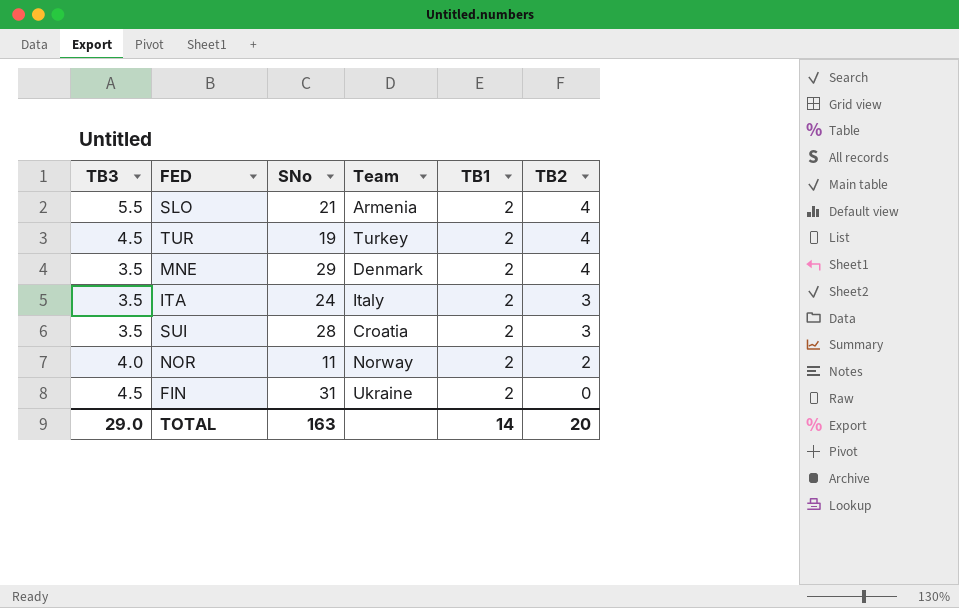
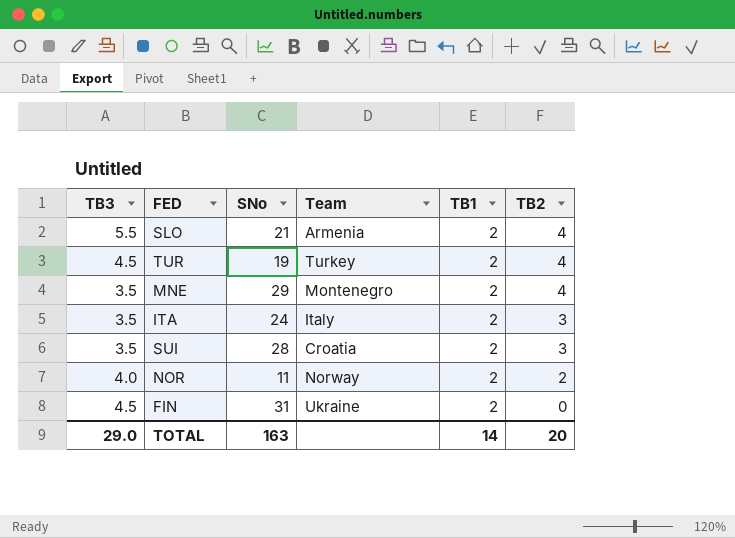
MNE | Team: Denmark -> Montenegro

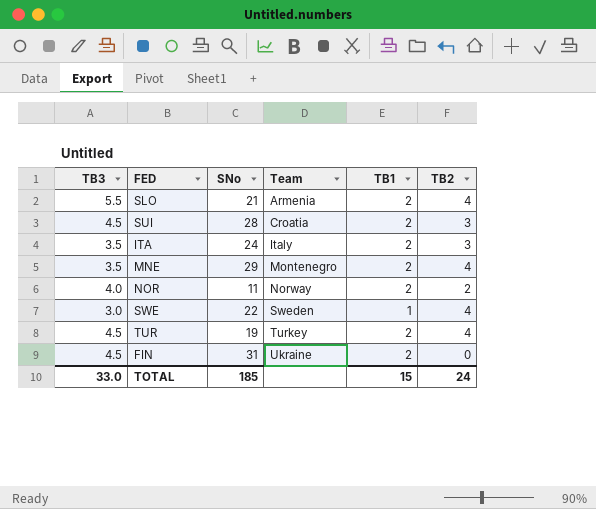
row order: TB2 descending -> Team ascending
SUI | TB3: 3.5 -> 4.5
row SWE: none -> 3.0 | 22 | Sweden | 1 | 4
TOTAL | TB3: 29.0 -> 33.0
TOTAL | SNo: 163 -> 185
TOTAL | TB1: 14 -> 15
TOTAL | TB2: 20 -> 24

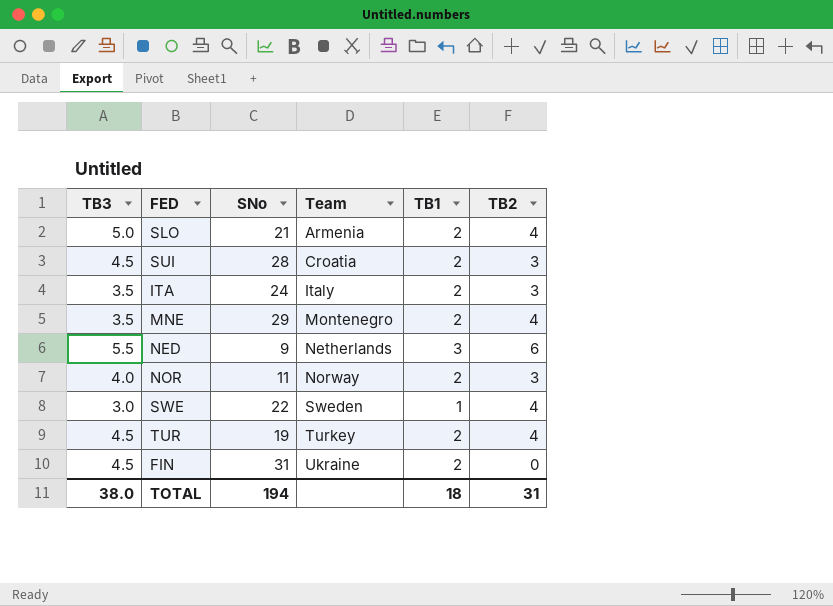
SLO | TB3: 5.5 -> 5.0
row NED: none -> 5.5 | 9 | Netherlands | 3 | 6
NOR | TB2: 2 -> 3
TOTAL | TB3: 33.0 -> 38.0
TOTAL | SNo: 185 -> 194
TOTAL | TB1: 15 -> 18
TOTAL | TB2: 24 -> 31

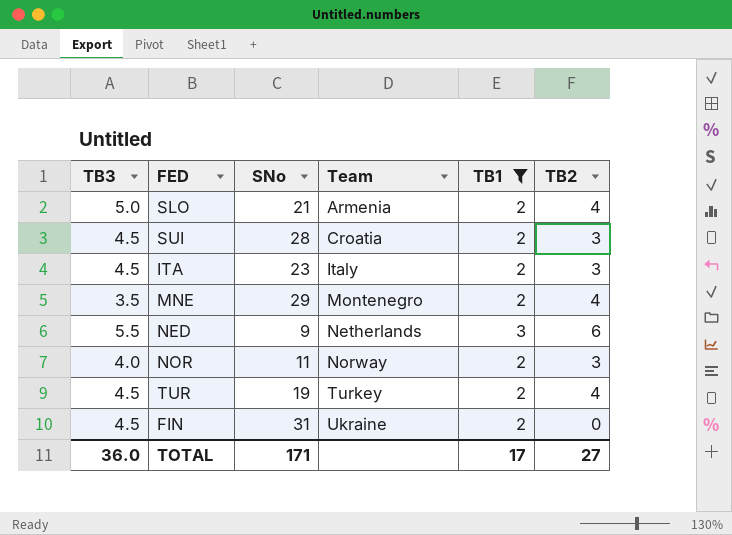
filter: none -> TB1 != 1
ITA | TB3: 3.5 -> 4.5
ITA | SNo: 24 -> 23
TOTAL | TB3: 38.0 -> 36.0
TOTAL | SNo: 194 -> 171
TOTAL | TB1: 18 -> 17
TOTAL | TB2: 31 -> 27

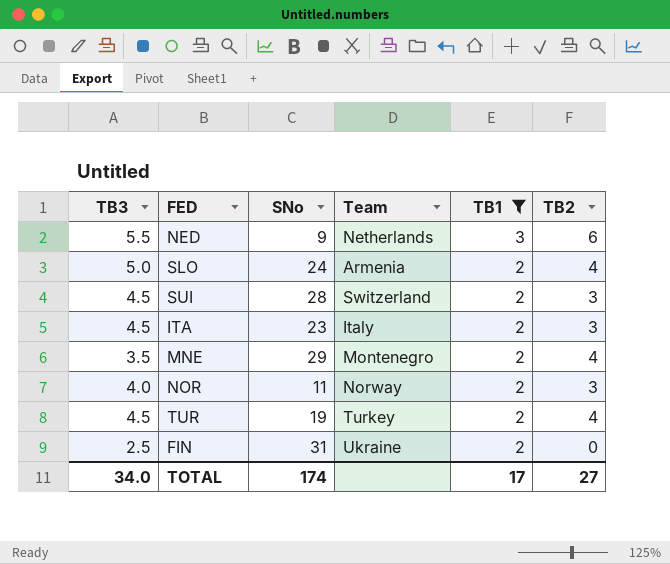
row order: Team ascending -> TB1 descending
SLO | SNo: 21 -> 24
SUI | Team: Croatia -> Switzerland
FIN | TB3: 4.5 -> 2.5
TOTAL | TB3: 36.0 -> 34.0
TOTAL | SNo: 171 -> 174

